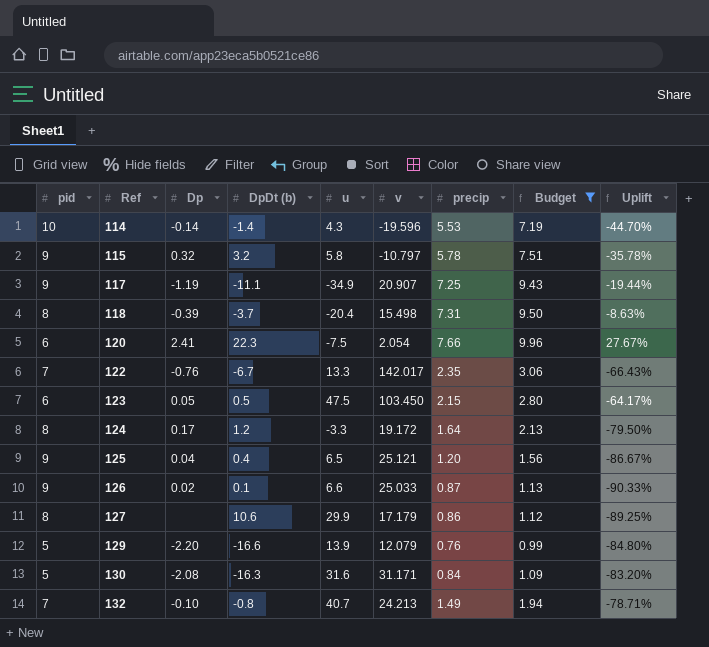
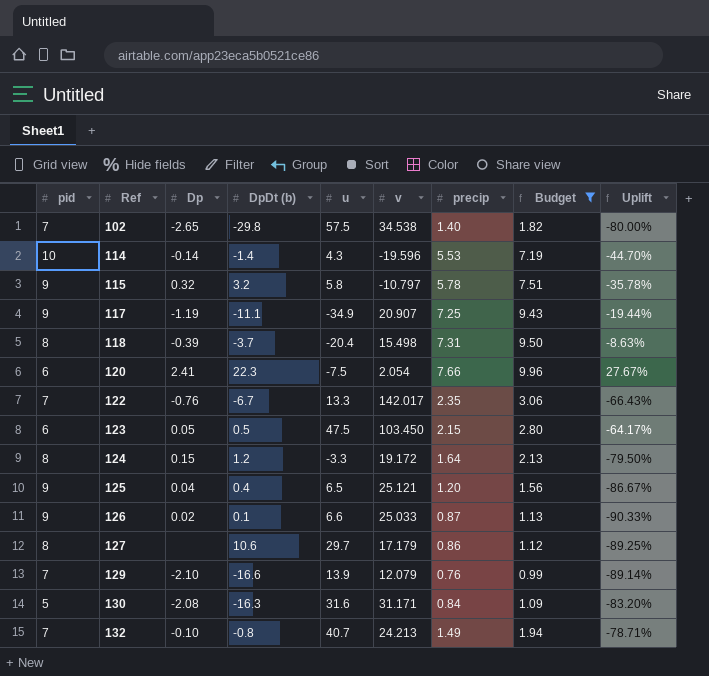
row 102: none -> 7 | -2.65 | -29.8 | 57.5 | 34.538 | 1.40 | 1.82 | -80.00%
124 | Dp: 0.17 -> 0.15
127 | u: 29.9 -> 29.7
129 | pid: 5 -> 7
129 | Dp: -2.20 -> -2.10
129 | Uplift: -84.80% -> -89.14%

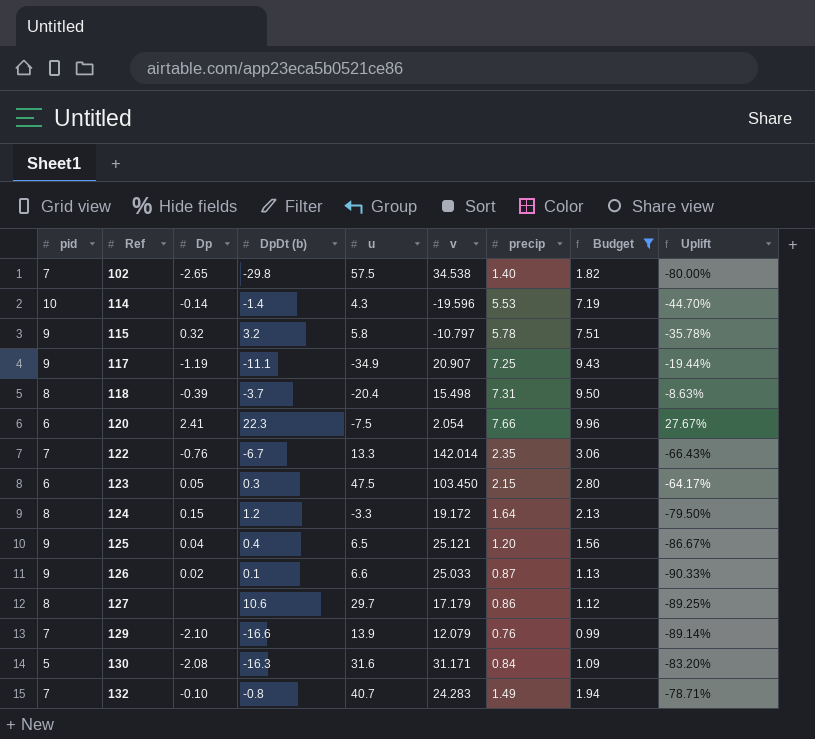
122 | v: 142.017 -> 142.014
123 | DpDt (b): 0.5 -> 0.3
132 | v: 24.213 -> 24.283

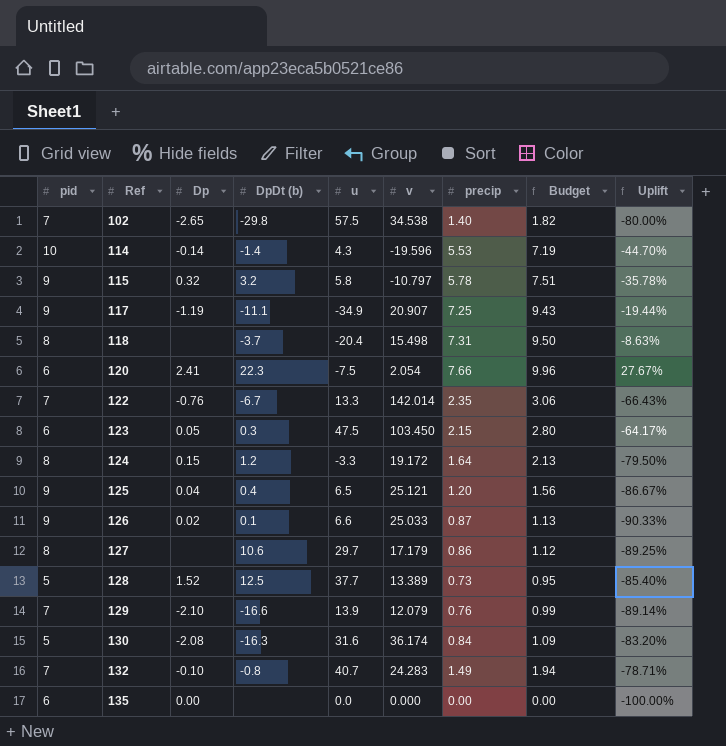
filter: Budget >= 0.99 -> none
118 | Dp: -0.39 -> none
130 | v: 31.171 -> 36.174

